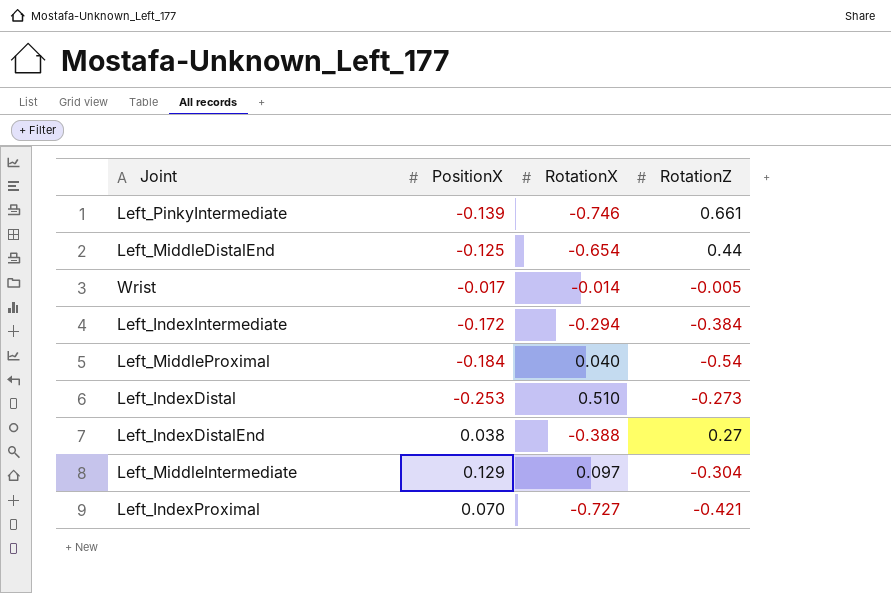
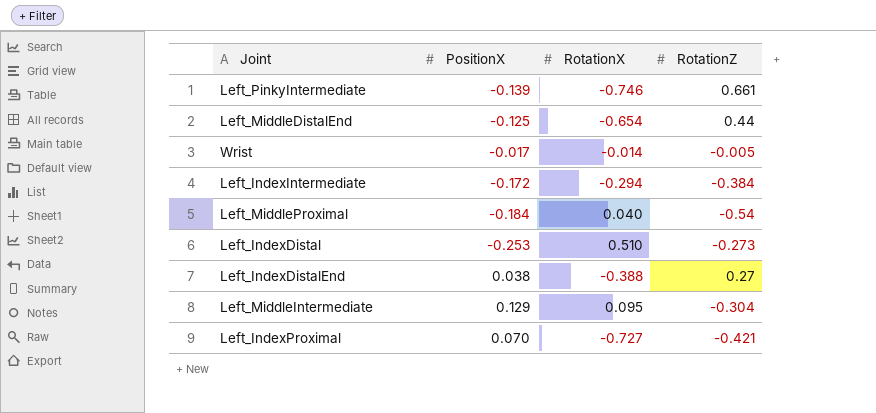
Left_MiddleIntermediate | RotationX: 0.097 -> 0.095

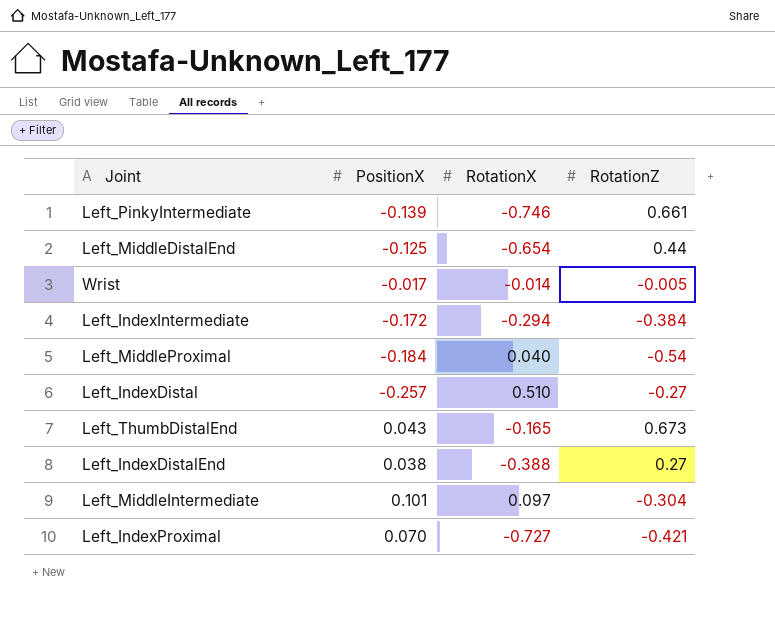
Left_IndexDistal | PositionX: -0.253 -> -0.257
Left_IndexDistal | RotationZ: -0.273 -> -0.27
row Left_ThumbDistalEnd: none -> 0.043 | -0.165 | 0.673
Left_MiddleIntermediate | PositionX: 0.129 -> 0.101
Left_MiddleIntermediate | RotationX: 0.095 -> 0.097

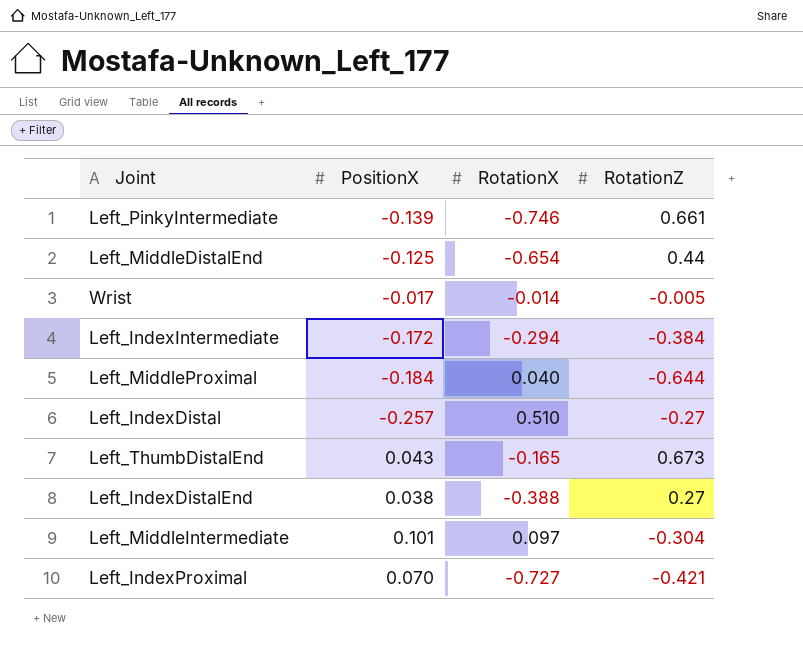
Left_MiddleProximal | RotationZ: -0.54 -> -0.644

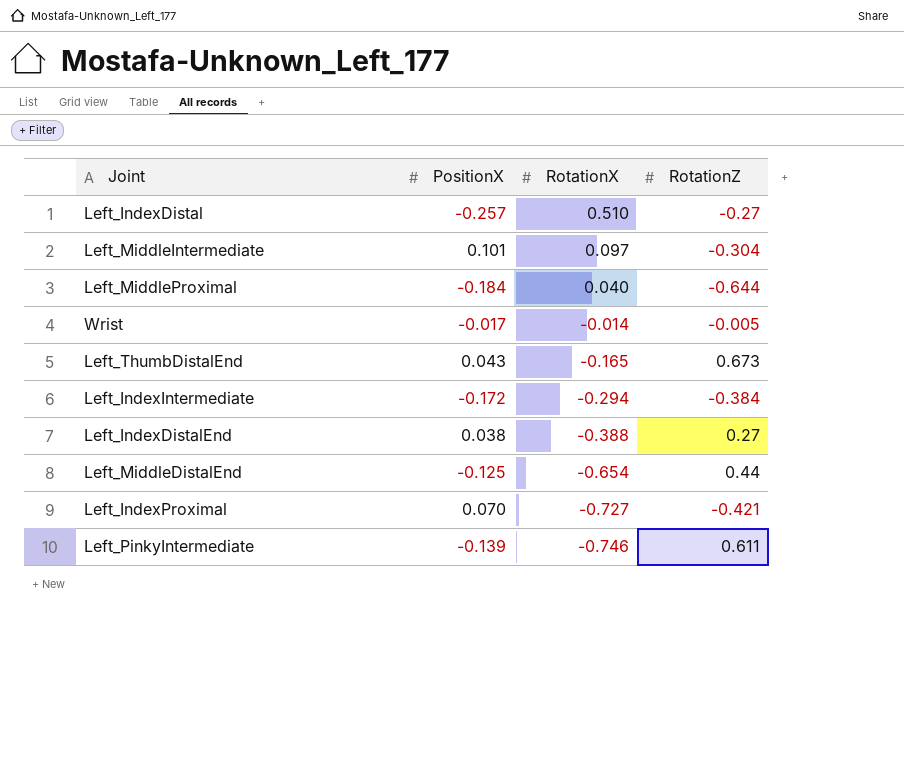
row order: none -> RotationX descending
Left_PinkyIntermediate | RotationZ: 0.661 -> 0.611

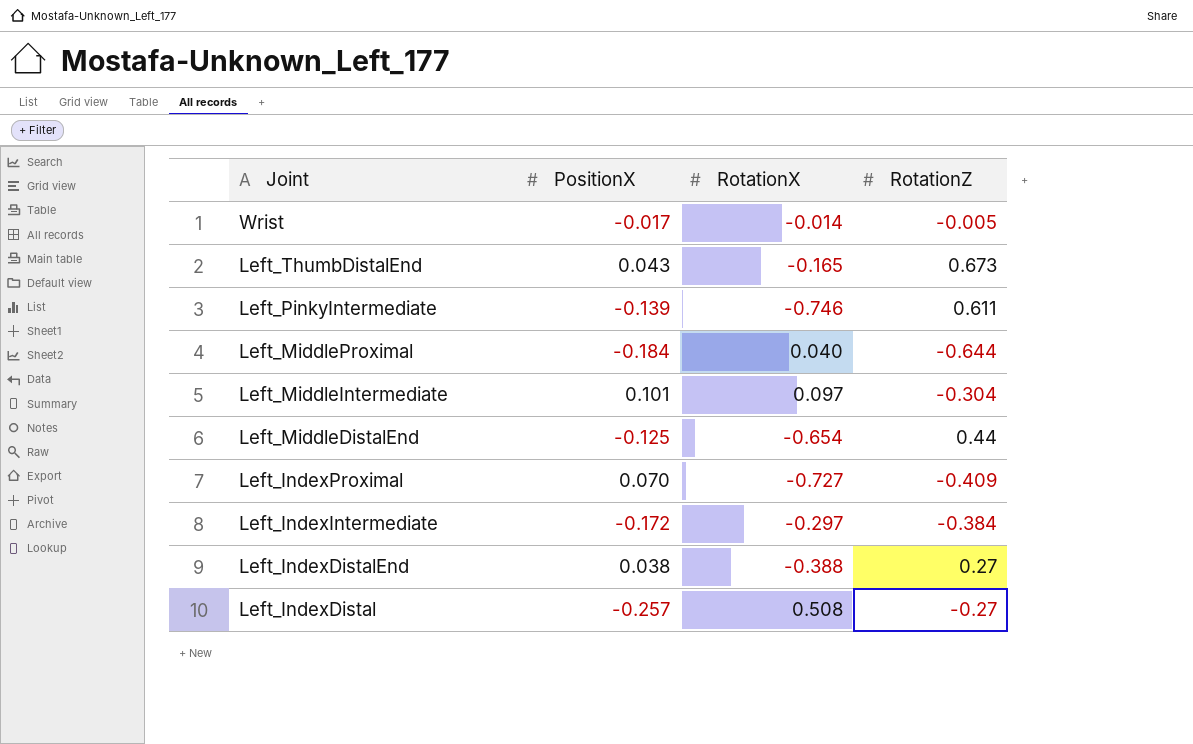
row order: RotationX descending -> Joint descending
Left_IndexProximal | RotationZ: -0.421 -> -0.409
Left_IndexIntermediate | RotationX: -0.294 -> -0.297
Left_IndexDistal | RotationX: 0.510 -> 0.508

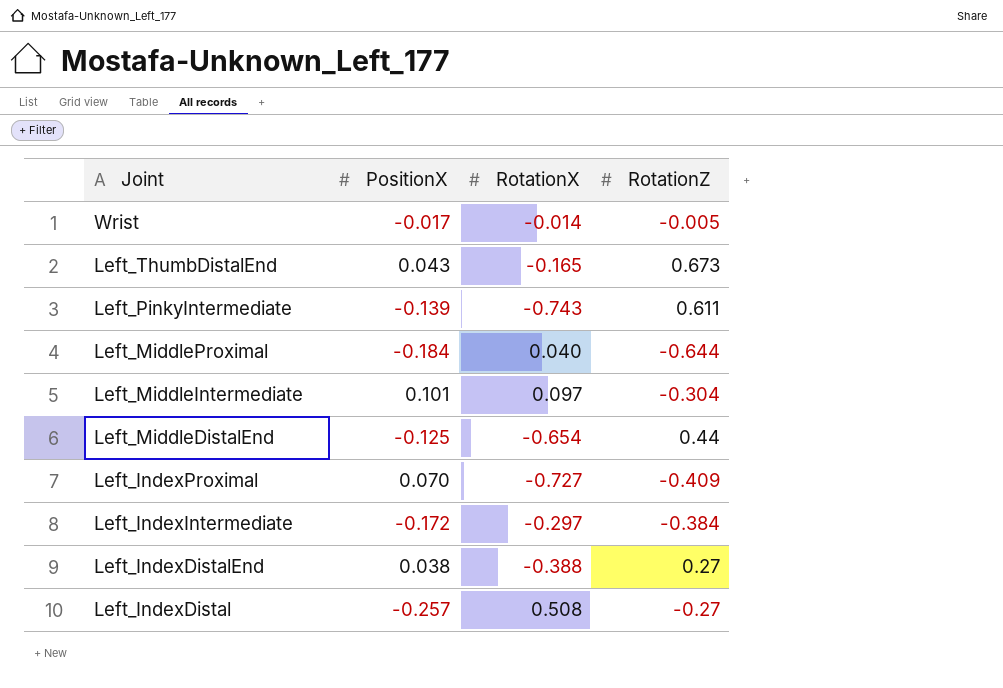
Left_PinkyIntermediate | RotationX: -0.746 -> -0.743

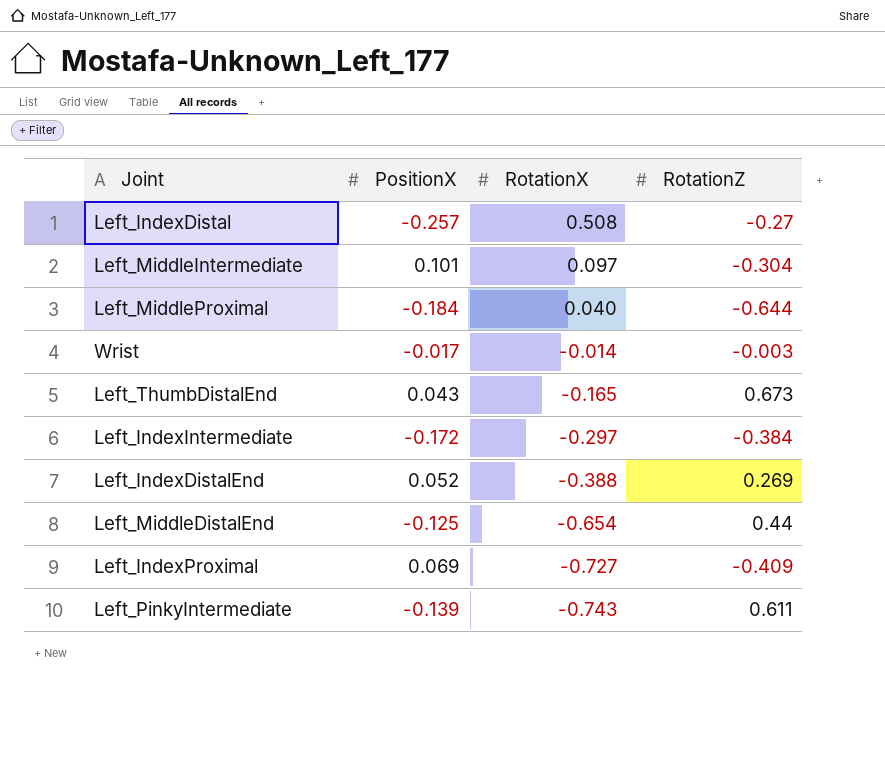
row order: Joint descending -> RotationX descending
Wrist | RotationZ: -0.005 -> -0.003
Left_IndexDistalEnd | PositionX: 0.038 -> 0.052
Left_IndexDistalEnd | RotationZ: 0.27 -> 0.269
Left_IndexProximal | PositionX: 0.070 -> 0.069

